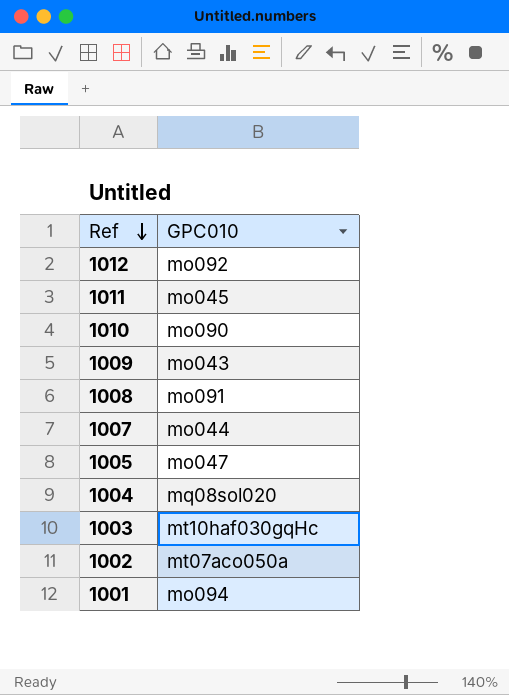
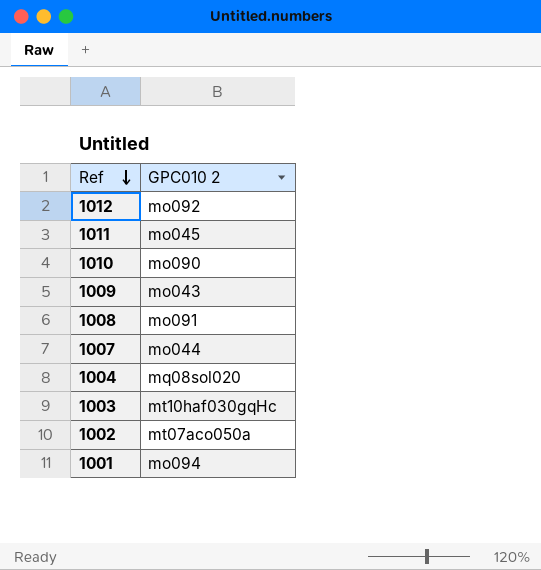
column name: GPC010 -> GPC010 2
row 1005: mo047 -> none

